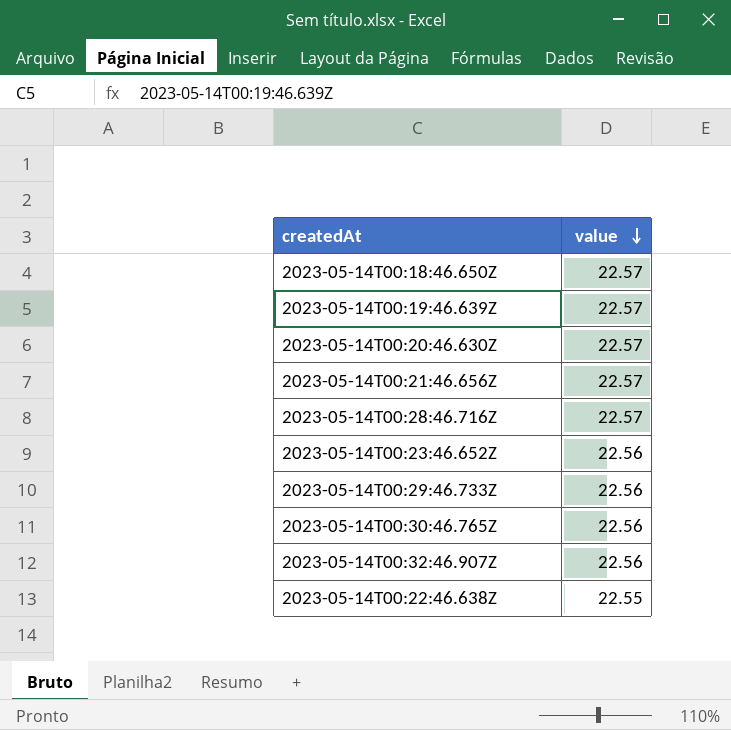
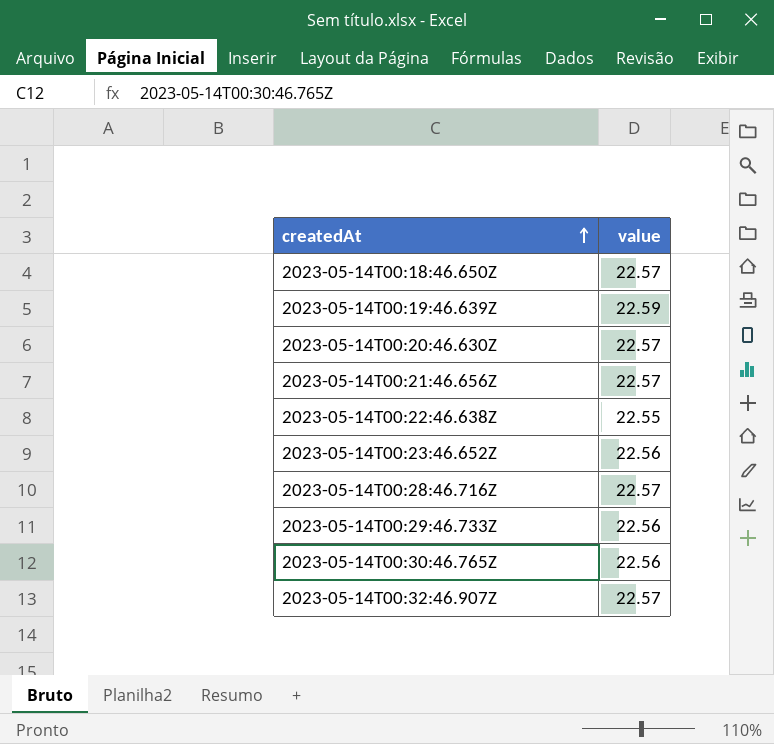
row order: value descending -> createdAt ascending
2023-05-14T00:19:46.639Z | value: 22.57 -> 22.59
2023-05-14T00:32:46.907Z | value: 22.56 -> 22.57

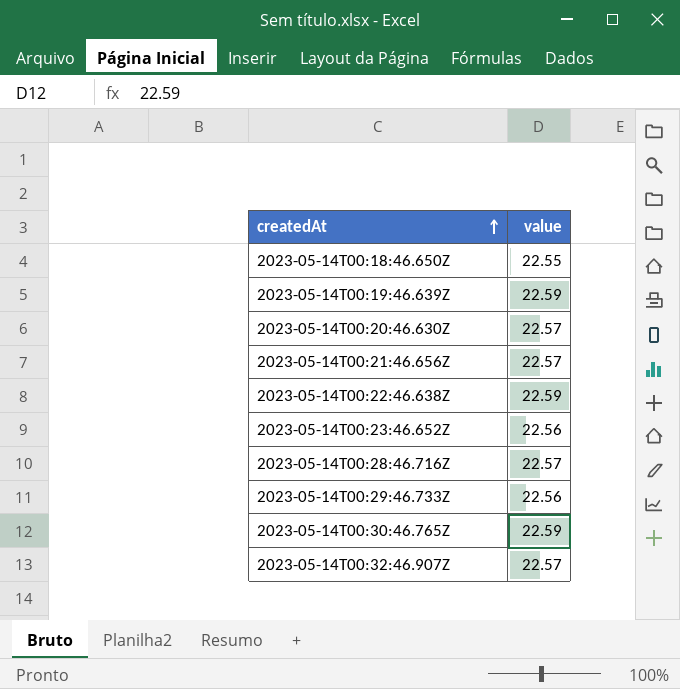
2023-05-14T00:18:46.650Z | value: 22.57 -> 22.55
2023-05-14T00:22:46.638Z | value: 22.55 -> 22.59
2023-05-14T00:30:46.765Z | value: 22.56 -> 22.59

